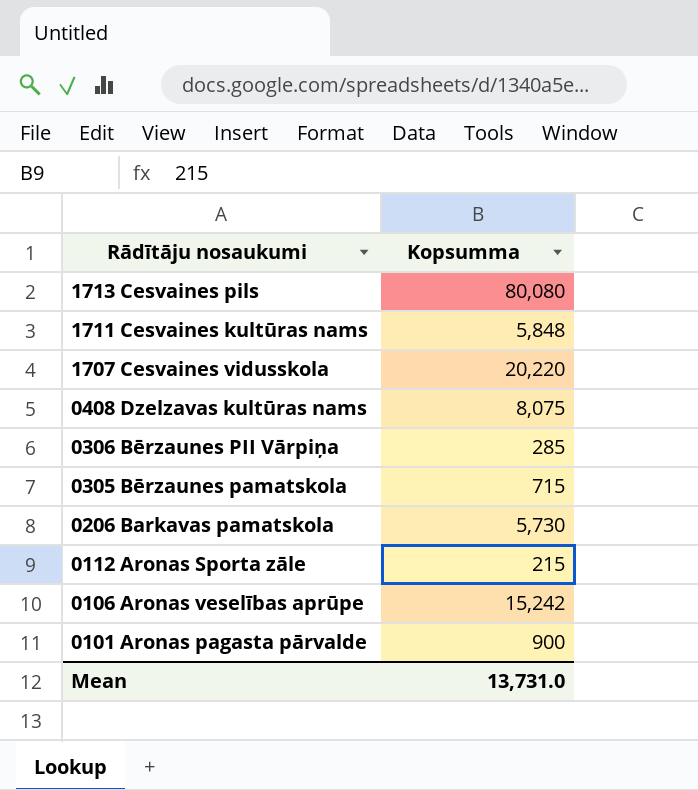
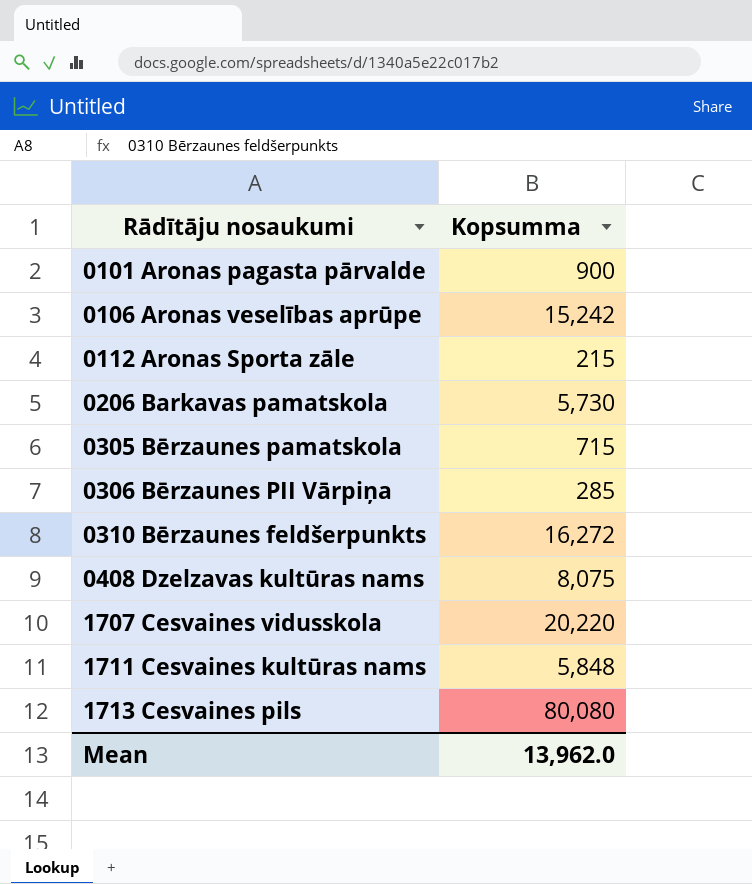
row order: Rādītāju nosaukumi descending -> Rādītāju nosaukumi ascending
row 0310 Bērzaunes feldšerpunkts: none -> 16,272
Mean | Kopsumma: 13,731.0 -> 13,962.0

